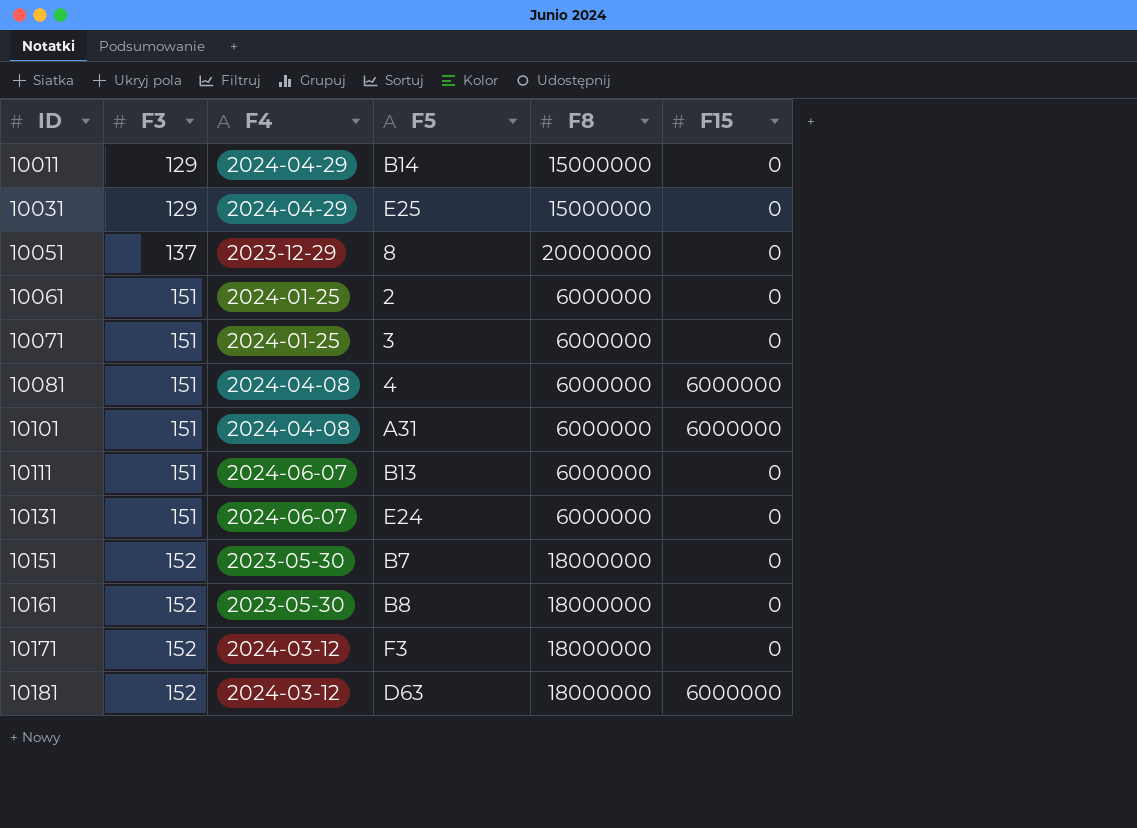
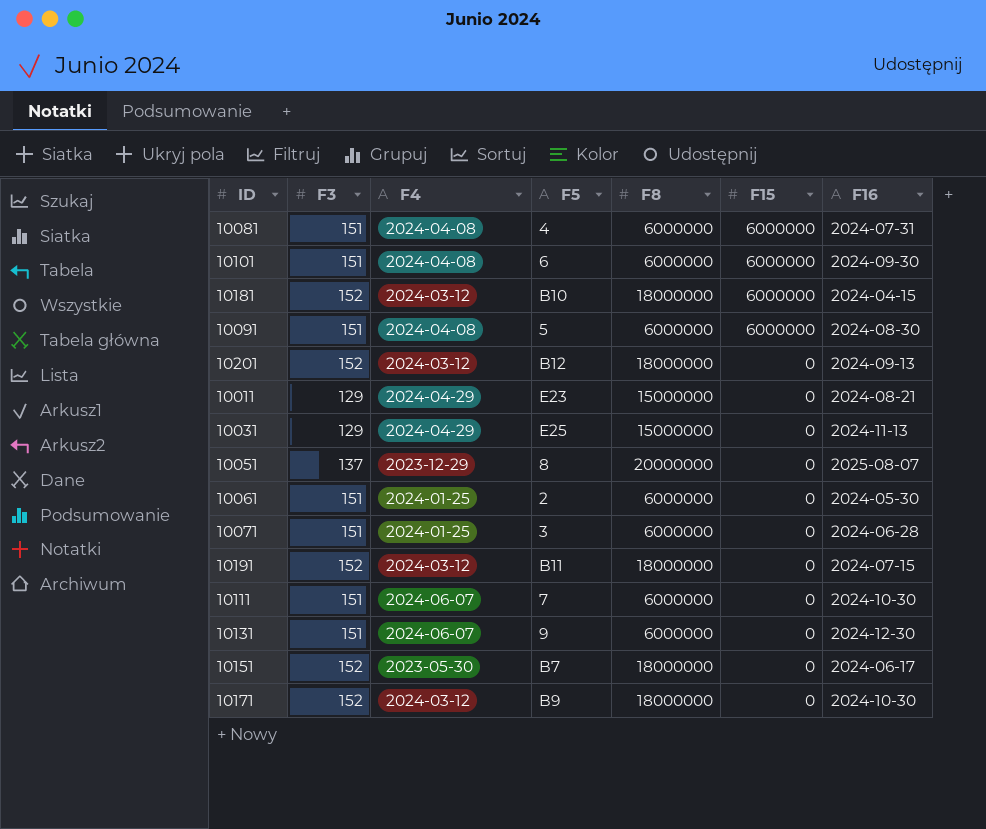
row order: ID ascending -> F15 descending
column F16 | position: none -> 7
row 10161: 152 | 2023-05-30 | B8 | 18000000 | 0 -> none
10101 | F5: A31 -> 6
10181 | F5: D63 -> B10
row 10091: none -> 151 | 2024-04-08 | 5 | 6000000 | 6000000 | 2024-08-30
row 10201: none -> 152 | 2024-03-12 | B12 | 18000000 | 0 | 2024-09-13
10011 | F5: B14 -> E23
row 10191: none -> 152 | 2024-03-12 | B11 | 18000000 | 0 | 2024-07-15
10111 | F5: B13 -> 7
10131 | F5: E24 -> 9
10171 | F5: F3 -> B9

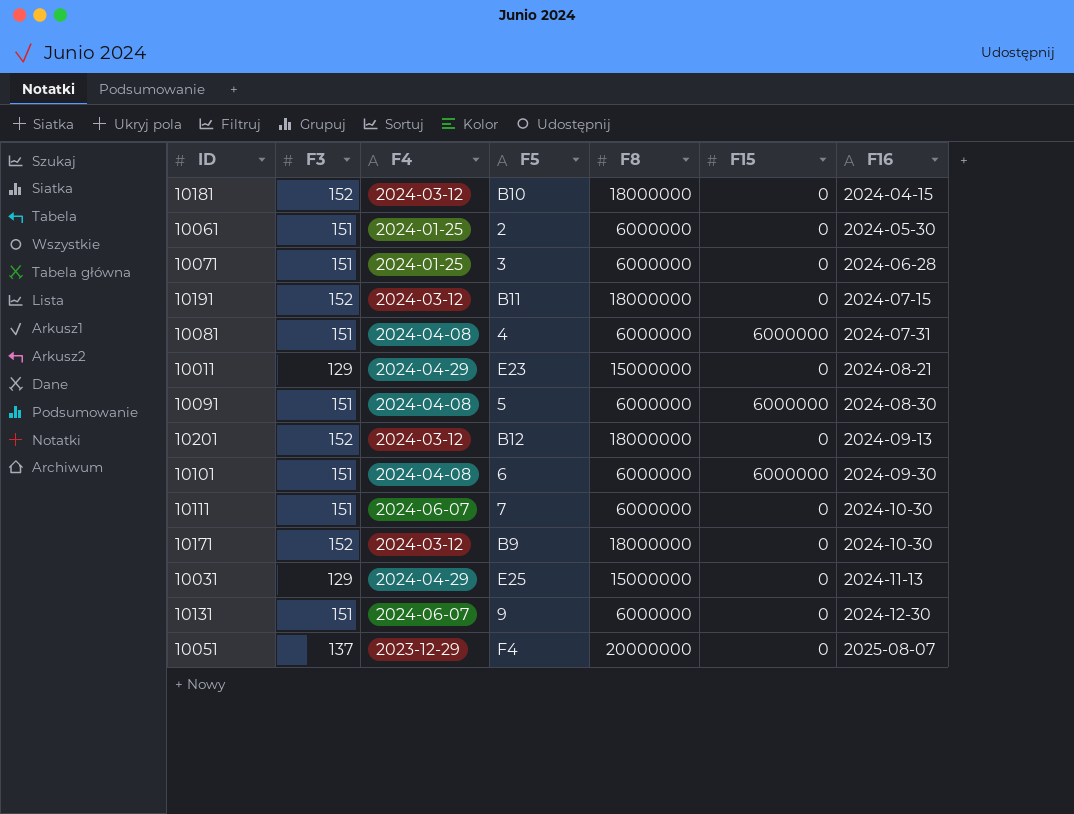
row order: F15 descending -> F16 ascending
row 10151: 152 | 2023-05-30 | B7 | 18000000 | 0 | 2024-06-17 -> none
10181 | F15: 6000000 -> 0
10051 | F5: 8 -> F4

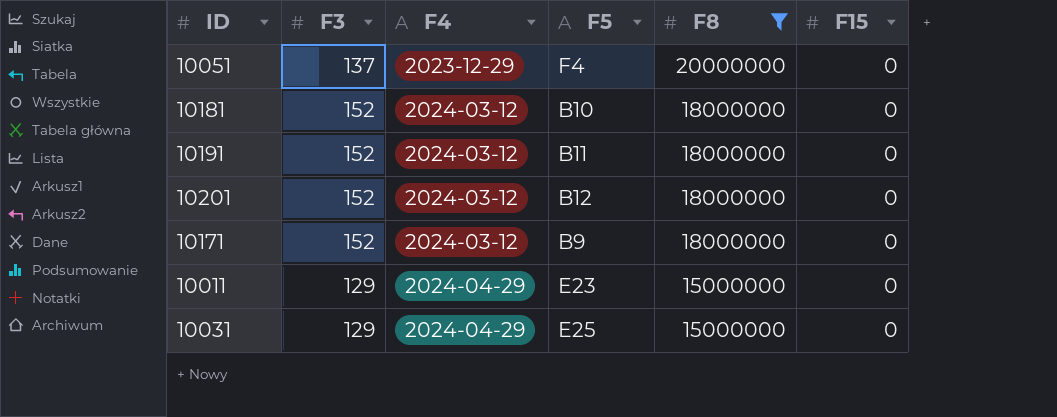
filter: none -> F8 != 6000000
row order: F16 ascending -> F4 ascending
column F16 | position: 7 -> none

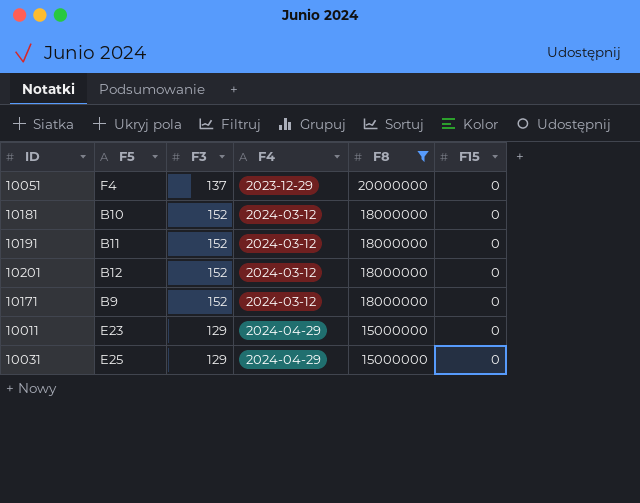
column F5 | position: 4 -> 2

